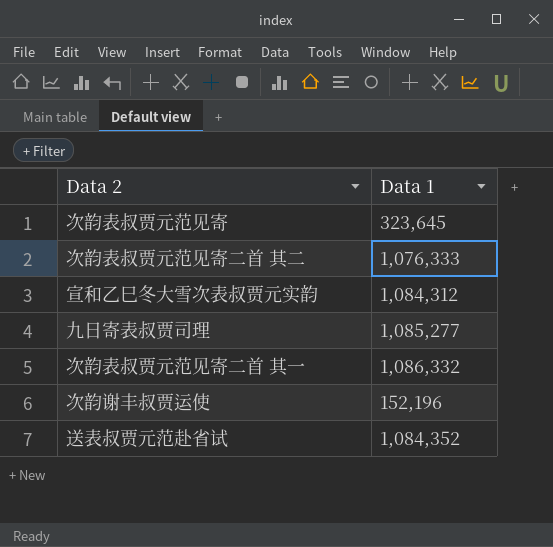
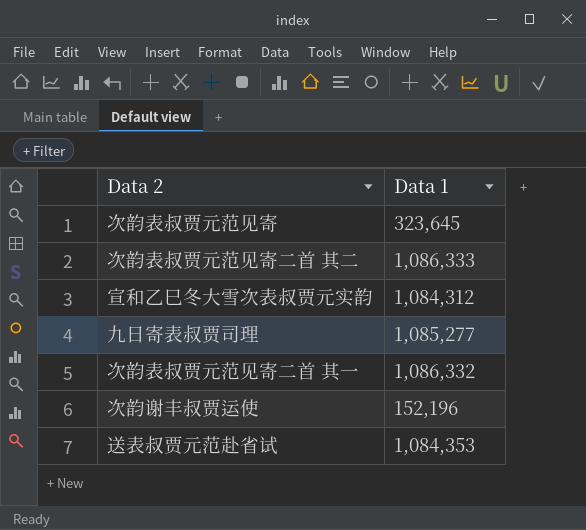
次韵表叔贾元范见寄二首 其二 | Data 1: 1,076,333 -> 1,086,333
送表叔贾元范赴省试 | Data 1: 1,084,352 -> 1,084,353

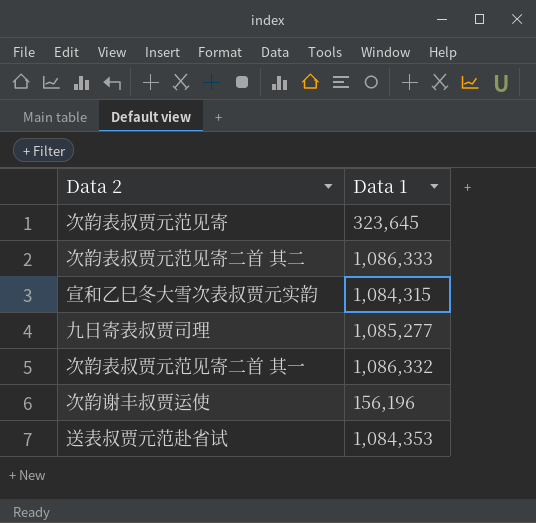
宣和乙巳冬大雪次表叔贾元实韵 | Data 1: 1,084,312 -> 1,084,315
次韵谢丰叔贾运使 | Data 1: 152,196 -> 156,196

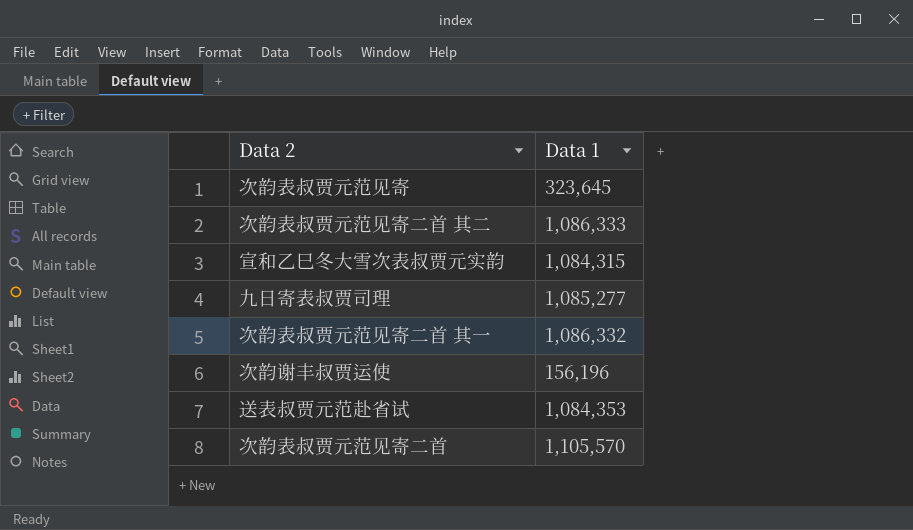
row 次韵表叔贾元范见寄二首: none -> 1,105,570

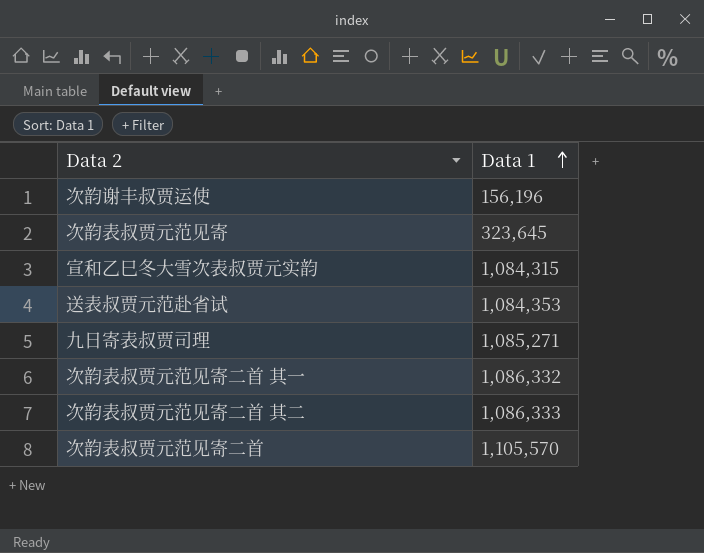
row order: none -> Data 1 ascending
九日寄表叔贾司理 | Data 1: 1,085,277 -> 1,085,271

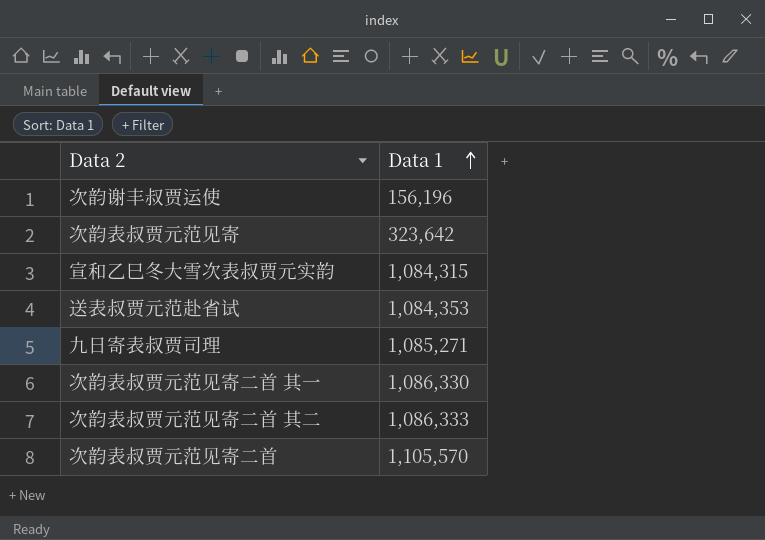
次韵表叔贾元范见寄 | Data 1: 323,645 -> 323,642
次韵表叔贾元范见寄二首 其一 | Data 1: 1,086,332 -> 1,086,330

